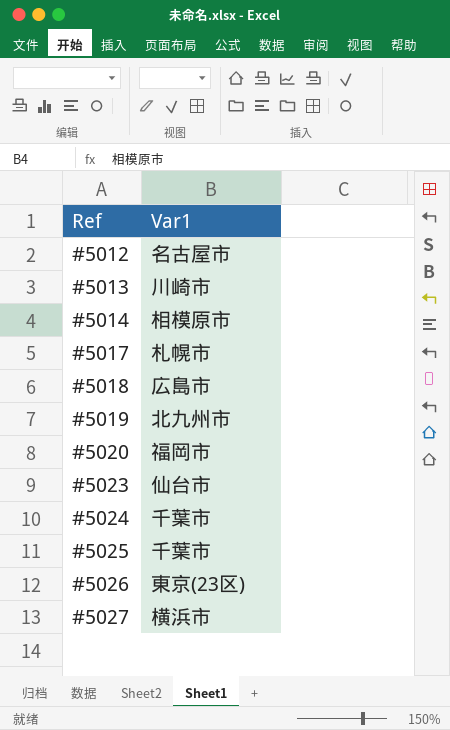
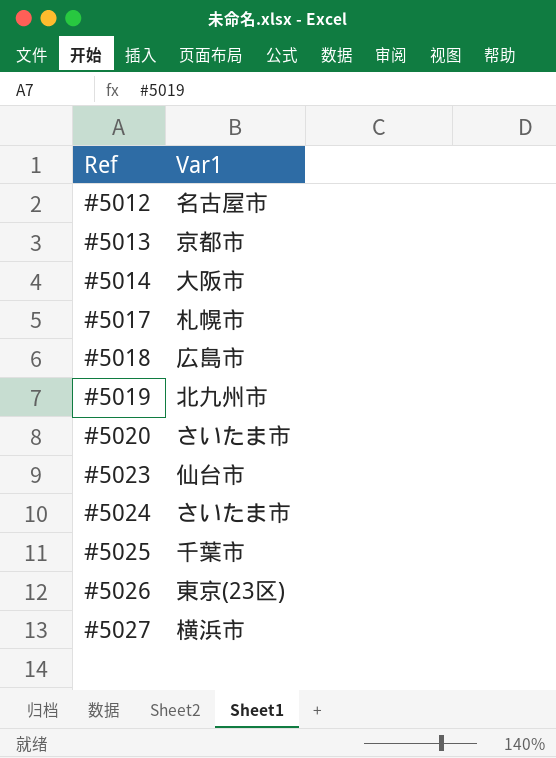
#5013 | Var1: 川崎市 -> 京都市
#5014 | Var1: 相模原市 -> 大阪市
#5020 | Var1: 福岡市 -> さいたま市
#5024 | Var1: 千葉市 -> さいたま市

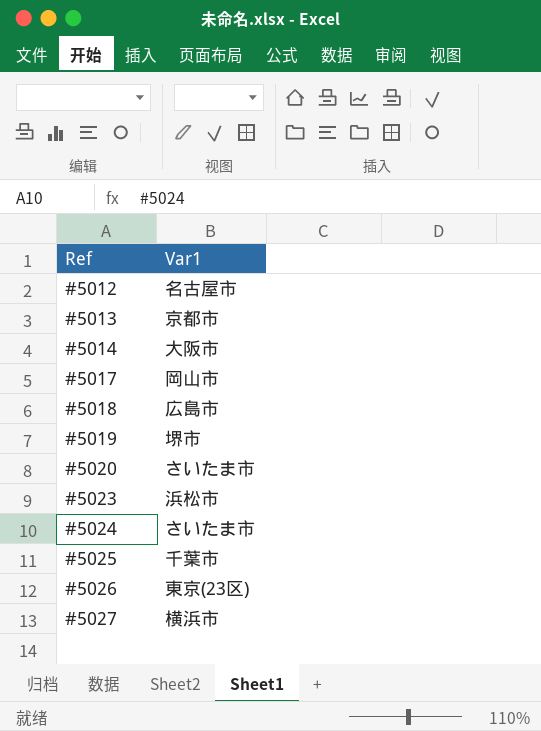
#5017 | Var1: 札幌市 -> 岡山市
#5019 | Var1: 北九州市 -> 堺市
#5023 | Var1: 仙台市 -> 浜松市

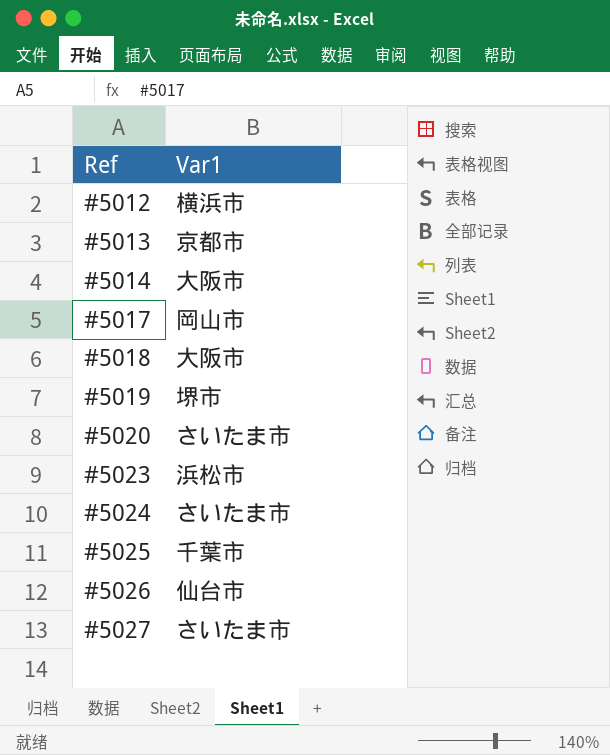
#5012 | Var1: 名古屋市 -> 横浜市
#5018 | Var1: 広島市 -> 大阪市
#5026 | Var1: 東京(23区) -> 仙台市
#5027 | Var1: 横浜市 -> さいたま市

